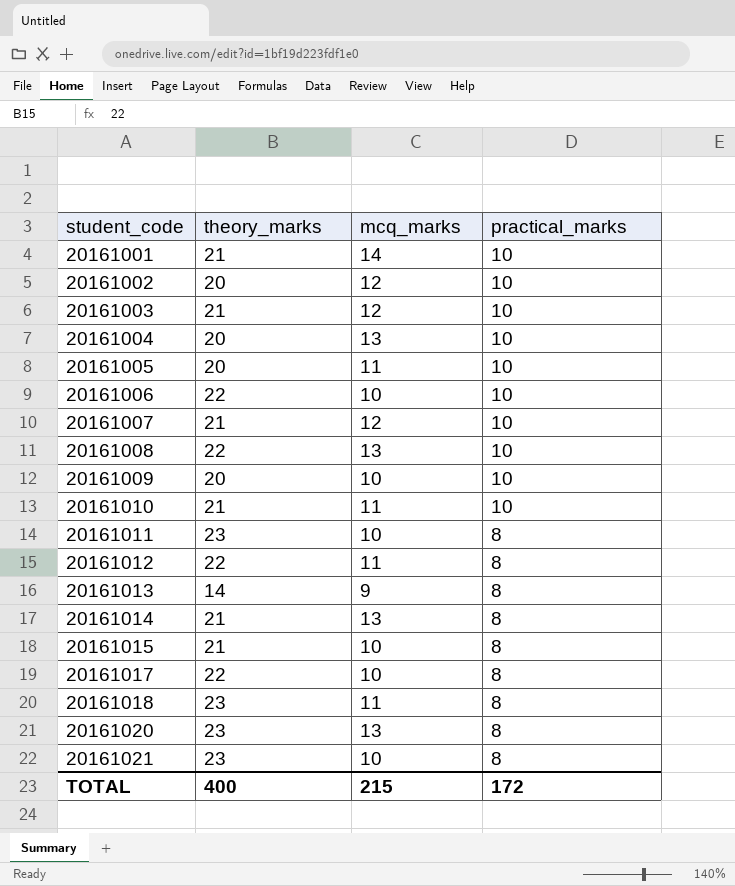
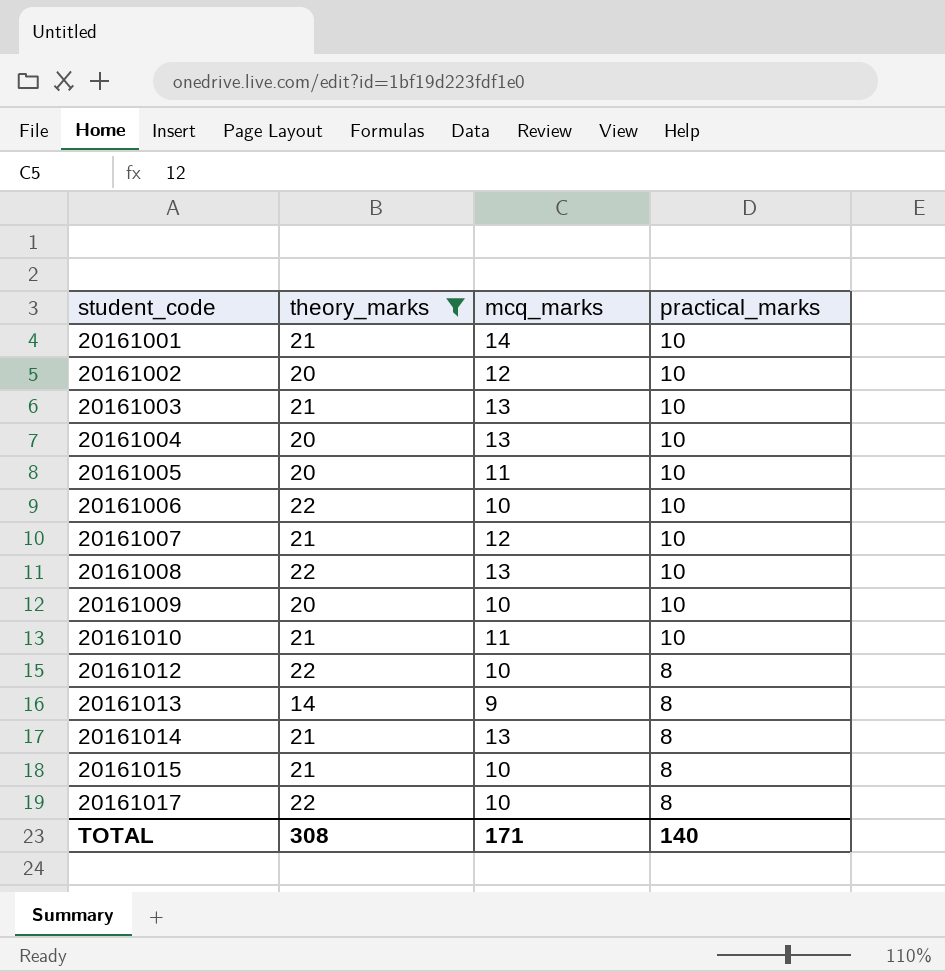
filter: none -> theory_marks != 23
20161003 | mcq_marks: 12 -> 13
20161012 | mcq_marks: 11 -> 10
TOTAL | theory_marks: 400 -> 308
TOTAL | mcq_marks: 215 -> 171
TOTAL | practical_marks: 172 -> 140

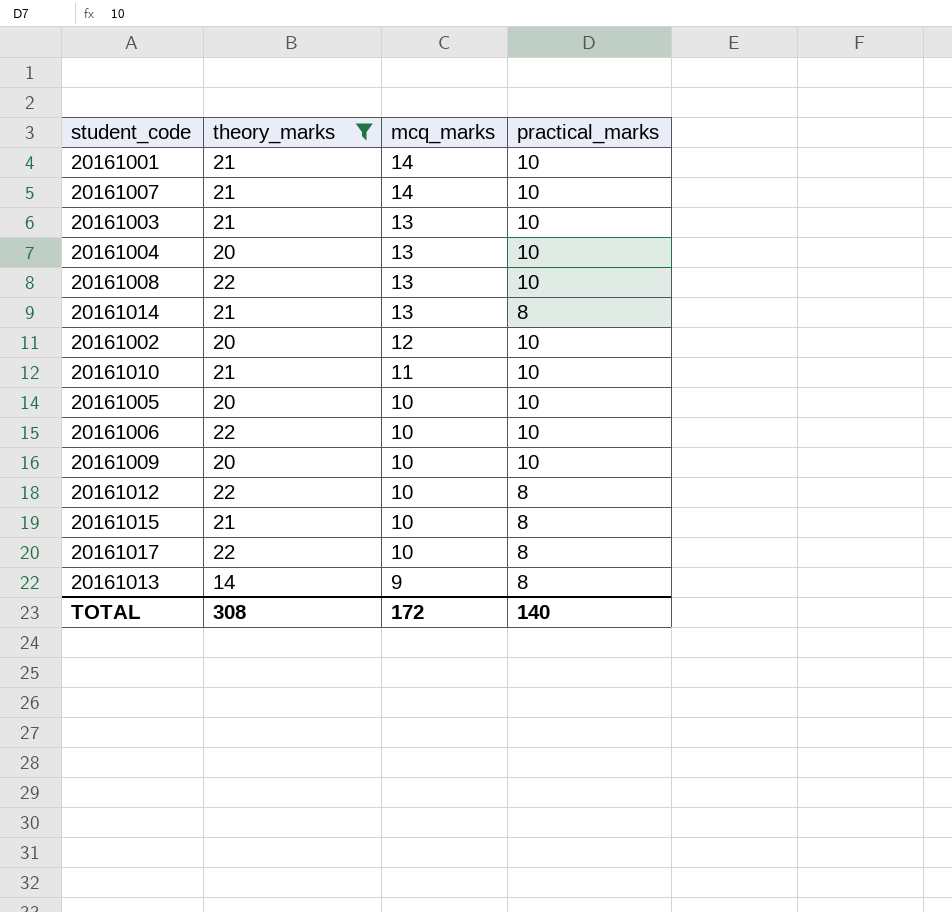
row order: student_code ascending -> mcq_marks descending
20161007 | mcq_marks: 12 -> 14
20161005 | mcq_marks: 11 -> 10
TOTAL | mcq_marks: 171 -> 172

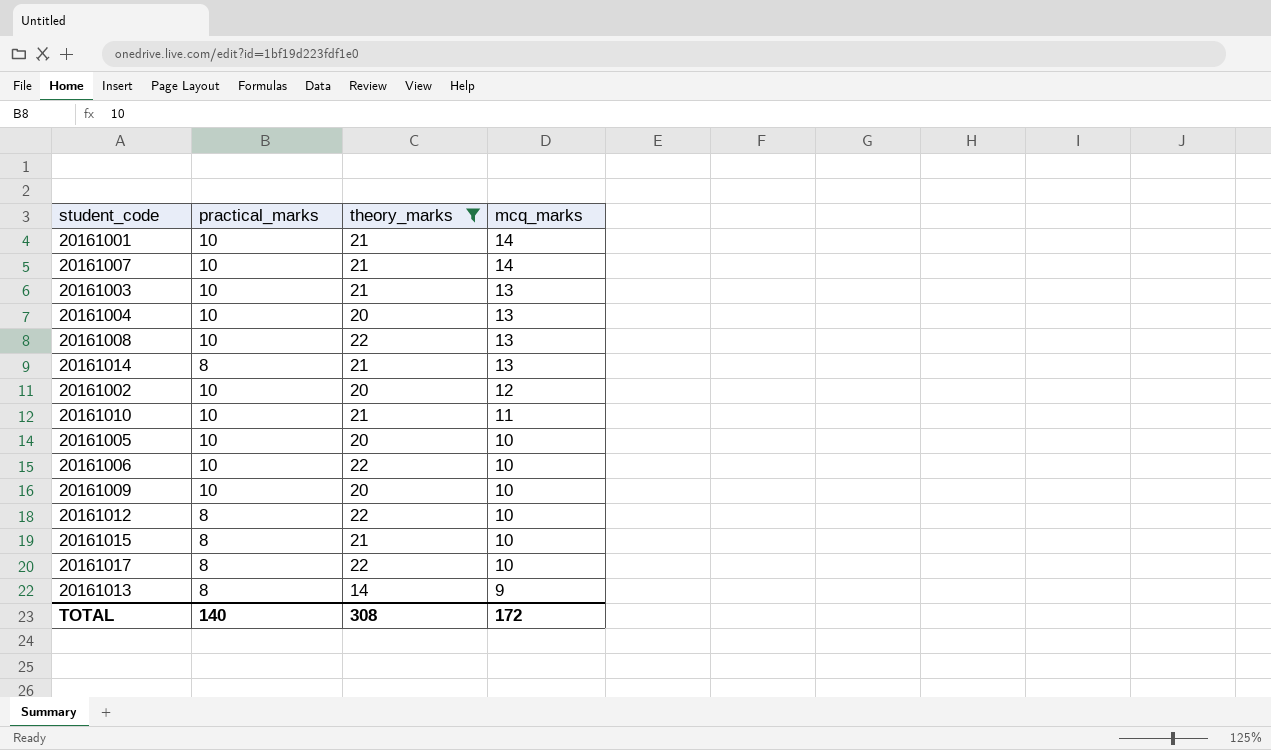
column practical_marks | position: 4 -> 2

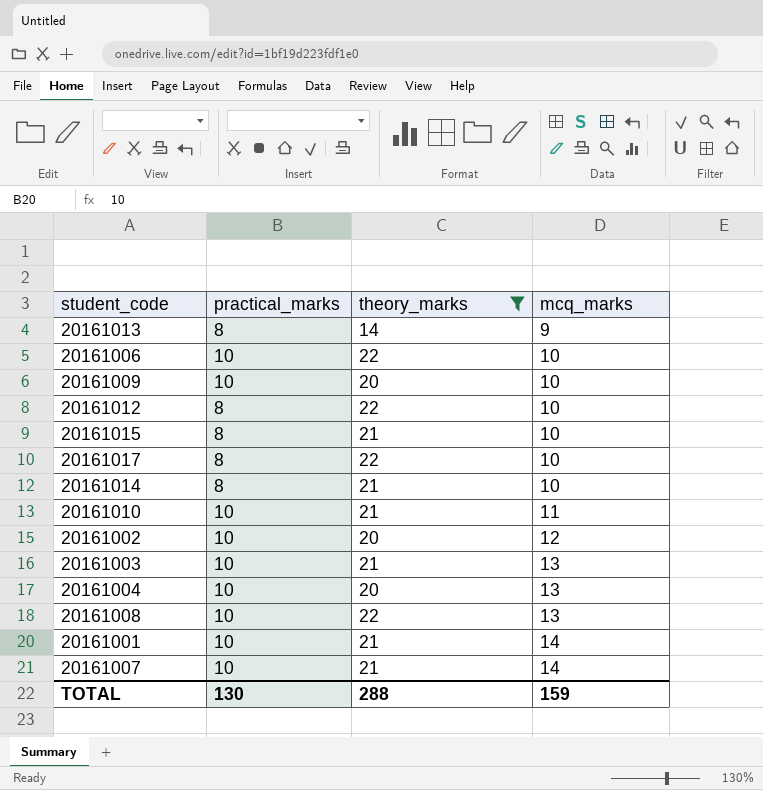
row order: mcq_marks descending -> mcq_marks ascending
row 20161005: 10 | 20 | 10 -> none
20161014 | mcq_marks: 13 -> 10
TOTAL | practical_marks: 140 -> 130
TOTAL | theory_marks: 308 -> 288
TOTAL | mcq_marks: 172 -> 159

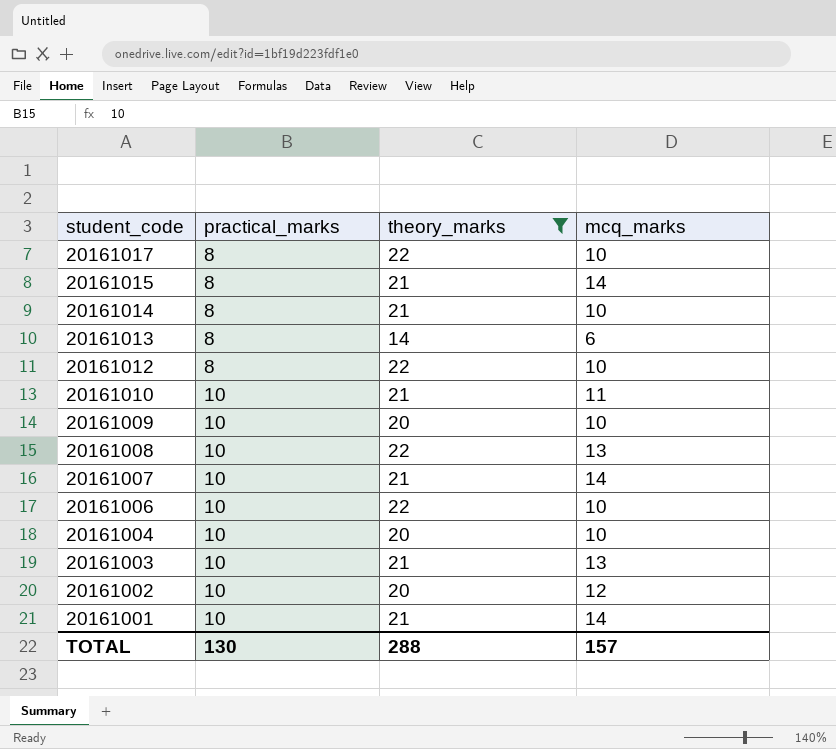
row order: mcq_marks ascending -> student_code descending
20161015 | mcq_marks: 10 -> 14
20161013 | mcq_marks: 9 -> 6
20161004 | mcq_marks: 13 -> 10
TOTAL | mcq_marks: 159 -> 157

